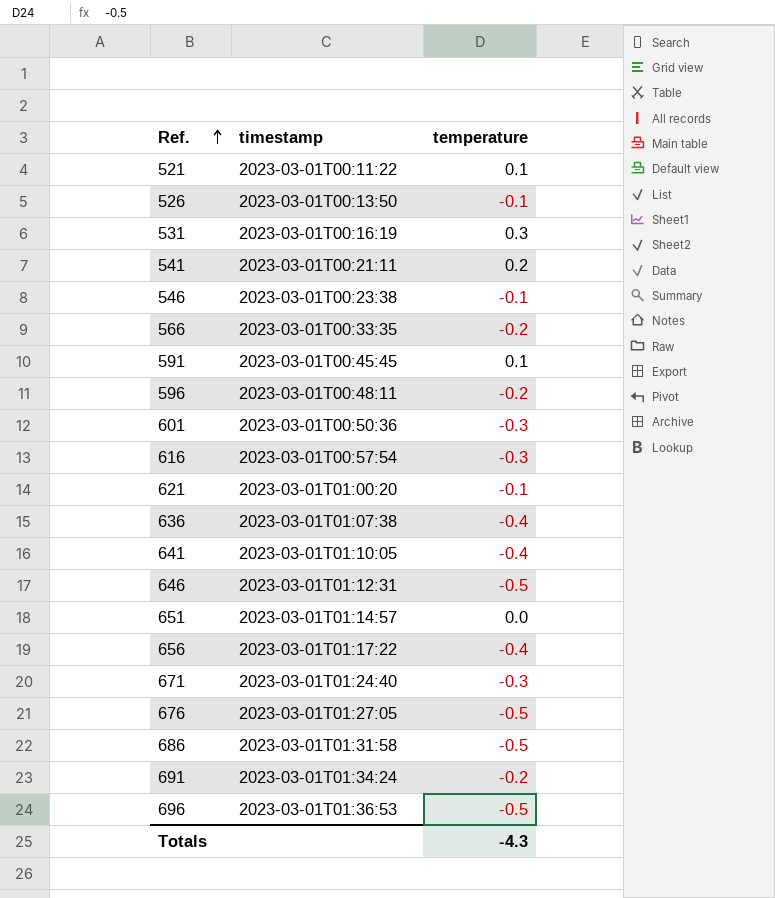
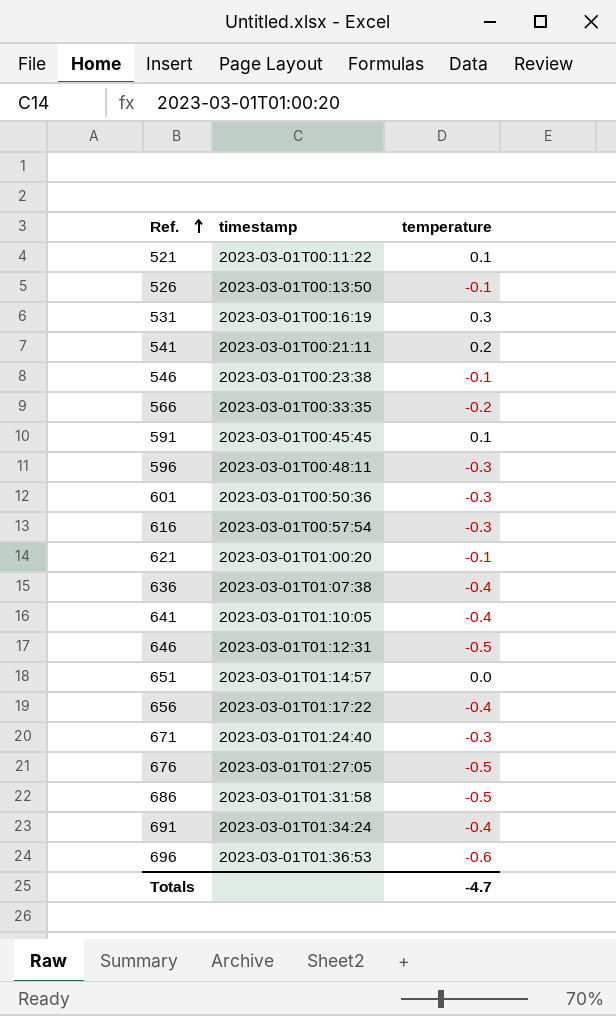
596 | temperature: -0.2 -> -0.3
691 | temperature: -0.2 -> -0.4
696 | temperature: -0.5 -> -0.6
Totals | temperature: -4.3 -> -4.7

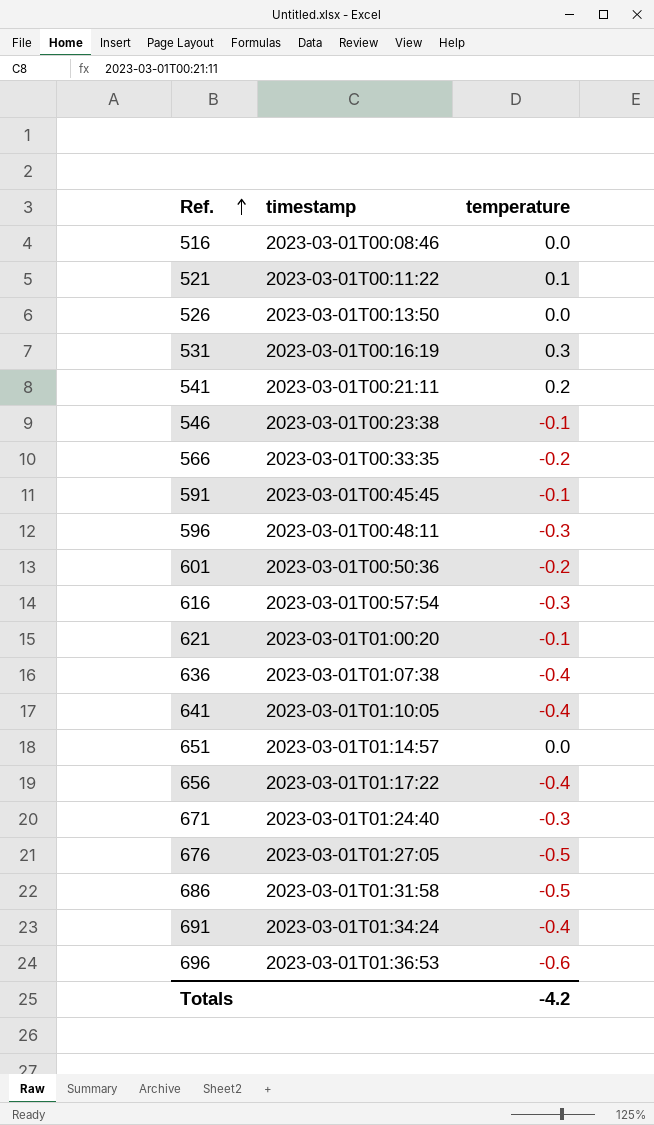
row 646: 2023-03-01T01:12:31 | -0.5 -> none
row 516: none -> 2023-03-01T00:08:46 | 0.0
526 | temperature: -0.1 -> 0.0
591 | temperature: 0.1 -> -0.1
601 | temperature: -0.3 -> -0.2
Totals | temperature: -4.7 -> -4.2

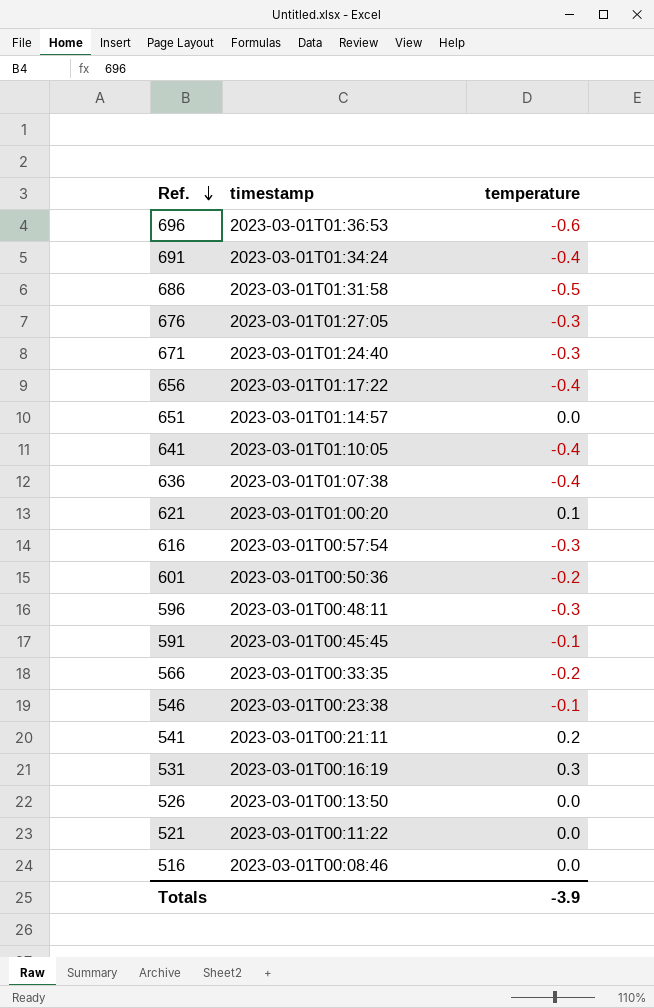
row order: Ref. ascending -> Ref. descending
676 | temperature: -0.5 -> -0.3
621 | temperature: -0.1 -> 0.1
521 | temperature: 0.1 -> 0.0
Totals | temperature: -4.2 -> -3.9

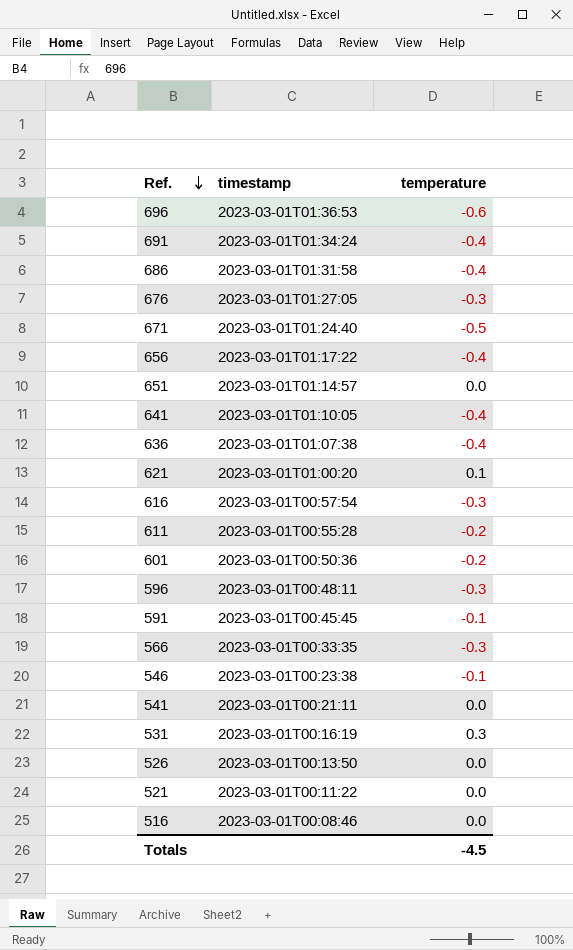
686 | temperature: -0.5 -> -0.4
671 | temperature: -0.3 -> -0.5
row 611: none -> 2023-03-01T00:55:28 | -0.2
566 | temperature: -0.2 -> -0.3
541 | temperature: 0.2 -> 0.0
Totals | temperature: -3.9 -> -4.5

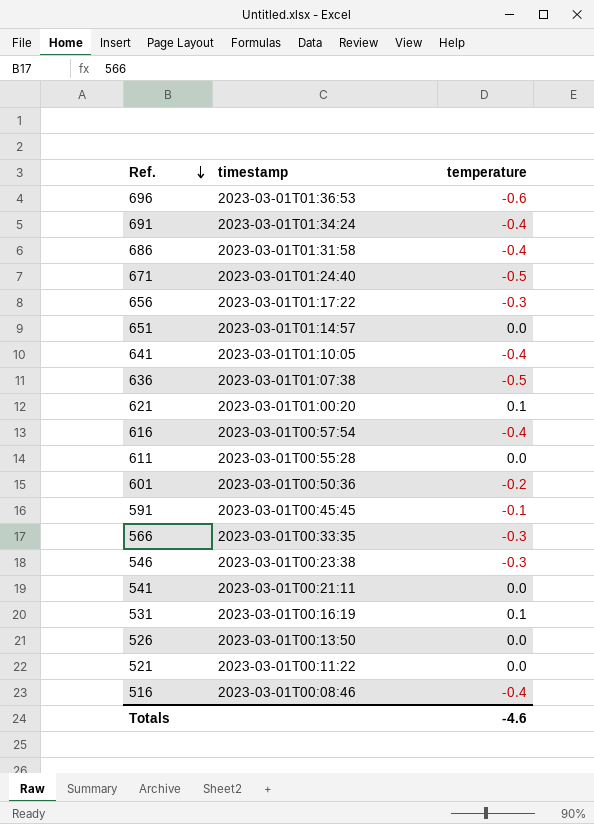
row 676: 2023-03-01T01:27:05 | -0.3 -> none
row 596: 2023-03-01T00:48:11 | -0.3 -> none
656 | temperature: -0.4 -> -0.3
636 | temperature: -0.4 -> -0.5
616 | temperature: -0.3 -> -0.4
611 | temperature: -0.2 -> 0.0
546 | temperature: -0.1 -> -0.3
531 | temperature: 0.3 -> 0.1
516 | temperature: 0.0 -> -0.4
Totals | temperature: -4.5 -> -4.6

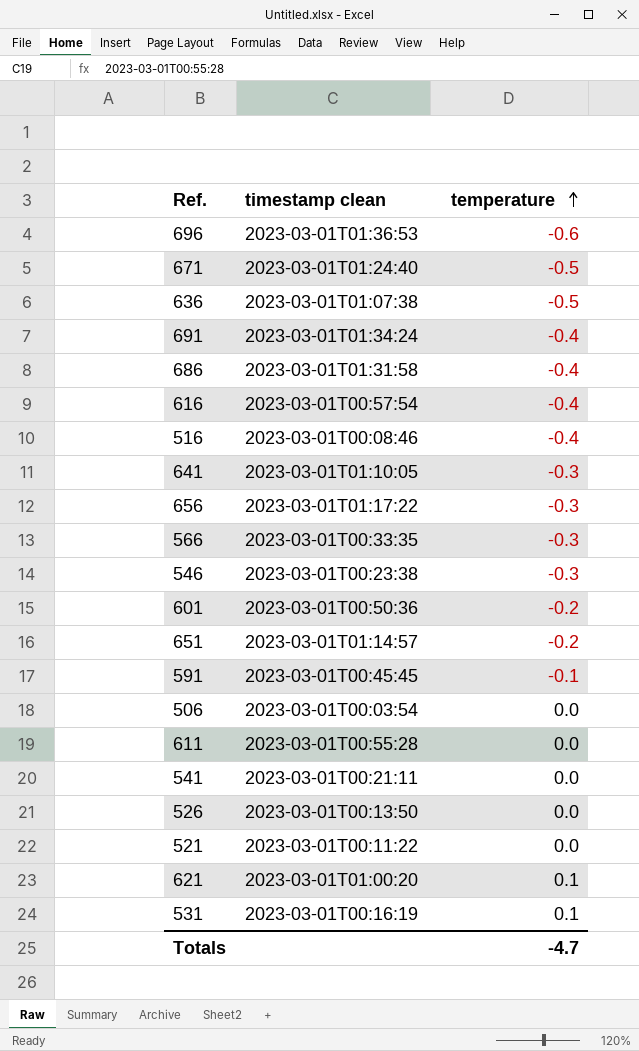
row order: Ref. descending -> temperature ascending
column name: timestamp -> timestamp clean
641 | temperature: -0.4 -> -0.3
651 | temperature: 0.0 -> -0.2
row 506: none -> 2023-03-01T00:03:54 | 0.0
Totals | temperature: -4.6 -> -4.7

